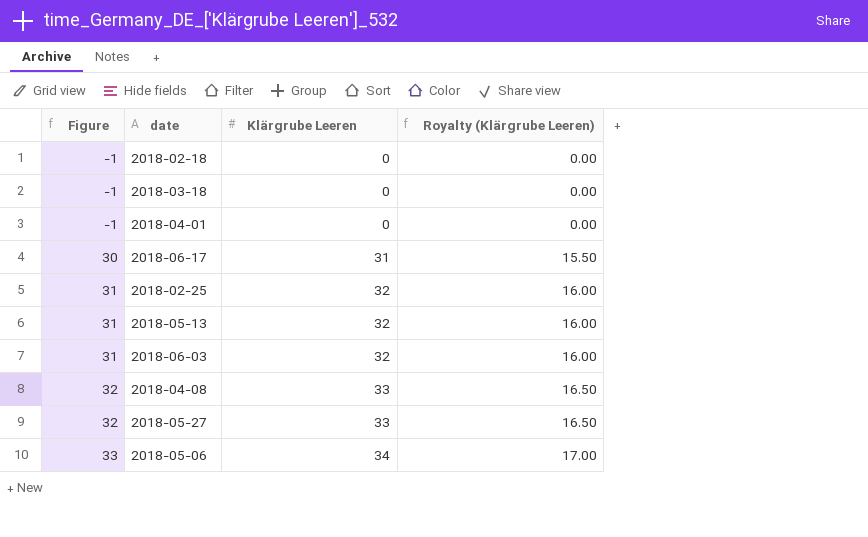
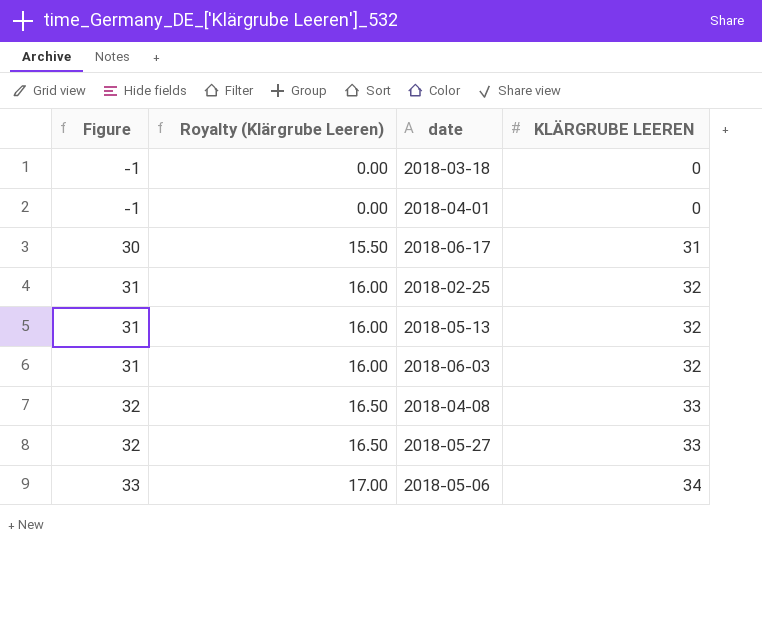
column Royalty (Klärgrube Leeren) | position: 4 -> 2
column name: Klärgrube Leeren -> KLÄRGRUBE LEEREN
row 2018-02-18: -1 | 0 | 0.00 -> none

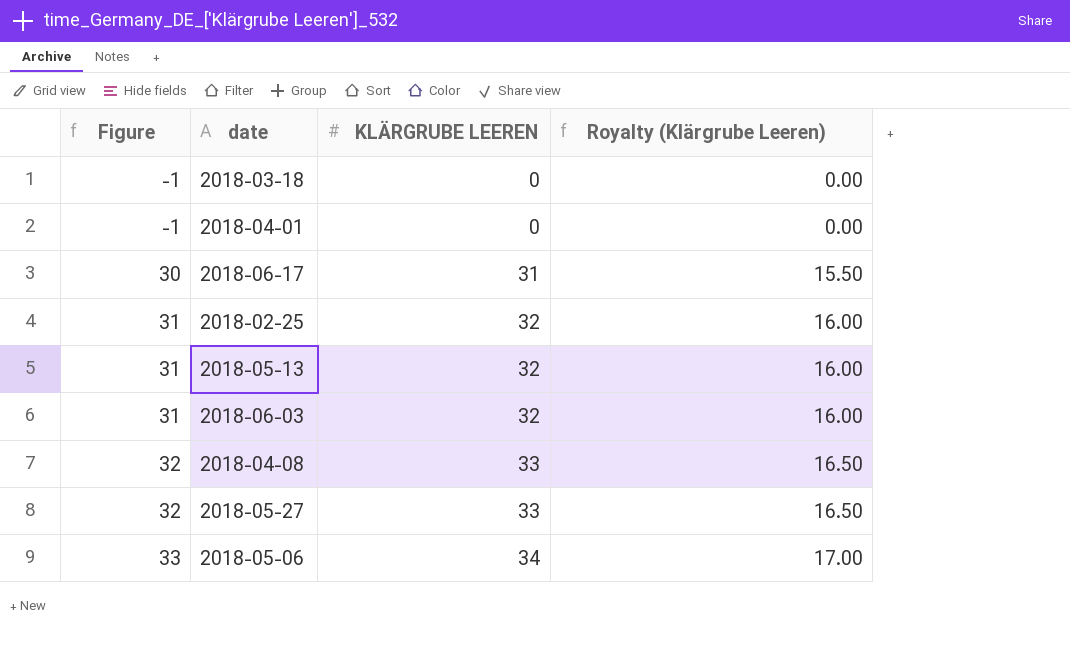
column Royalty (Klärgrube Leeren) | position: 2 -> 4

